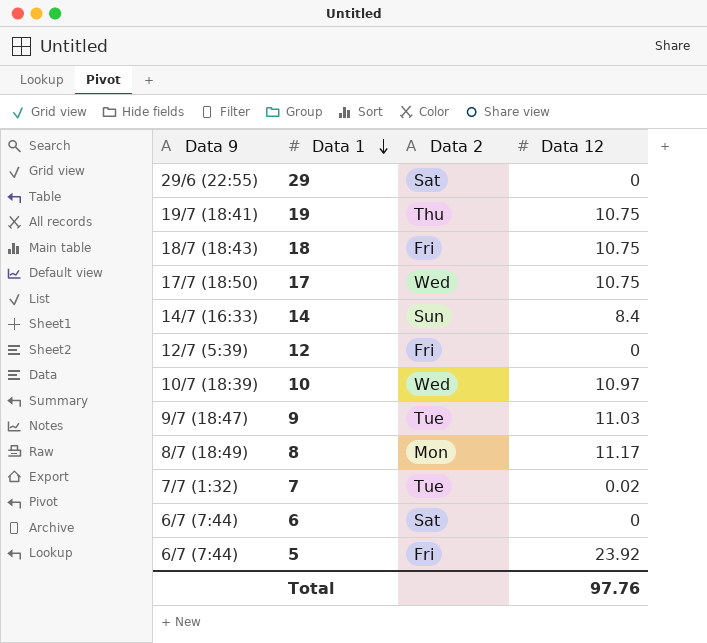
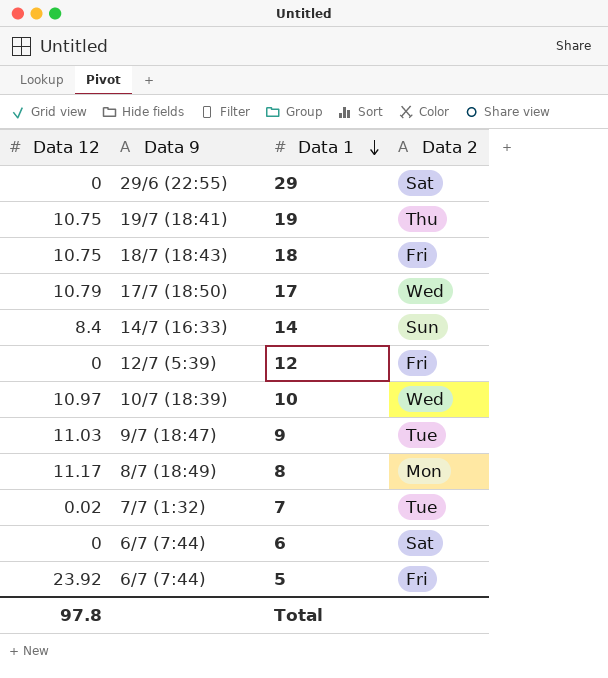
column Data 12 | position: 4 -> 1
17 | Data 12: 10.75 -> 10.79
Total | Data 12: 97.76 -> 97.8

